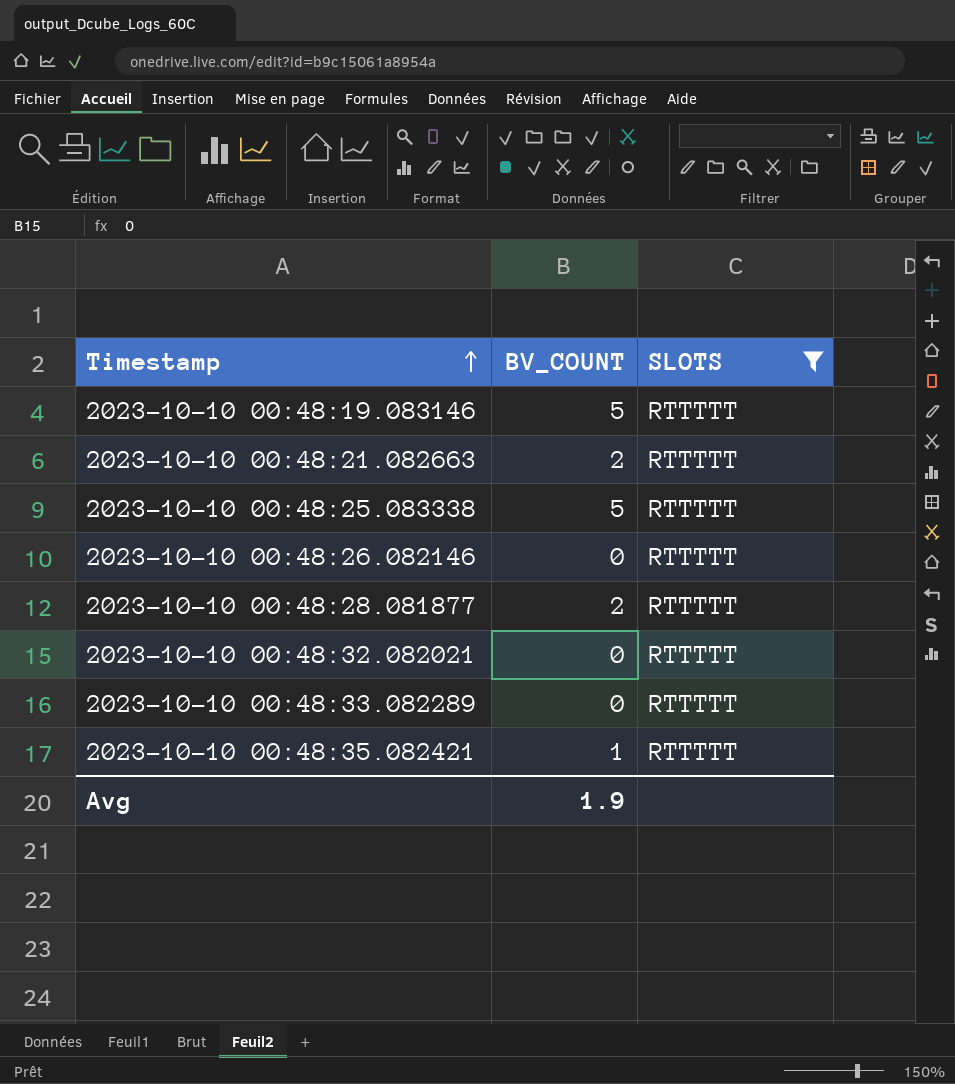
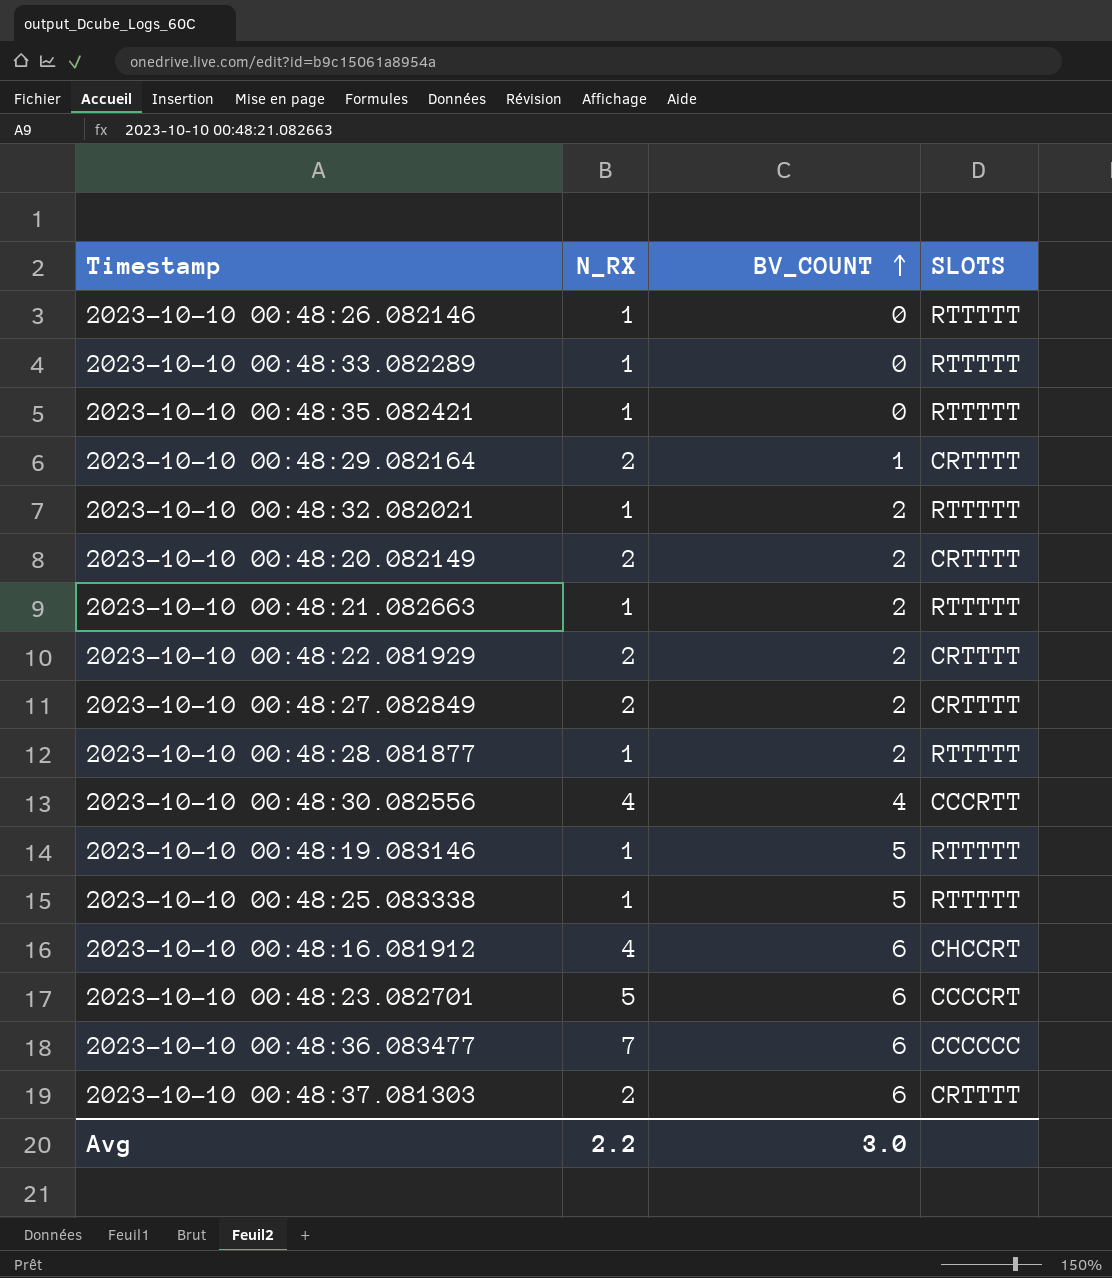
filter: SLOTS = RTTTTT -> none
row order: Timestamp ascending -> BV_COUNT ascending
column N_RX | position: none -> 2
2023-10-10 00:48:35.082421 | BV_COUNT: 1 -> 0
2023-10-10 00:48:32.082021 | BV_COUNT: 0 -> 2
Avg | BV_COUNT: 1.9 -> 3.0

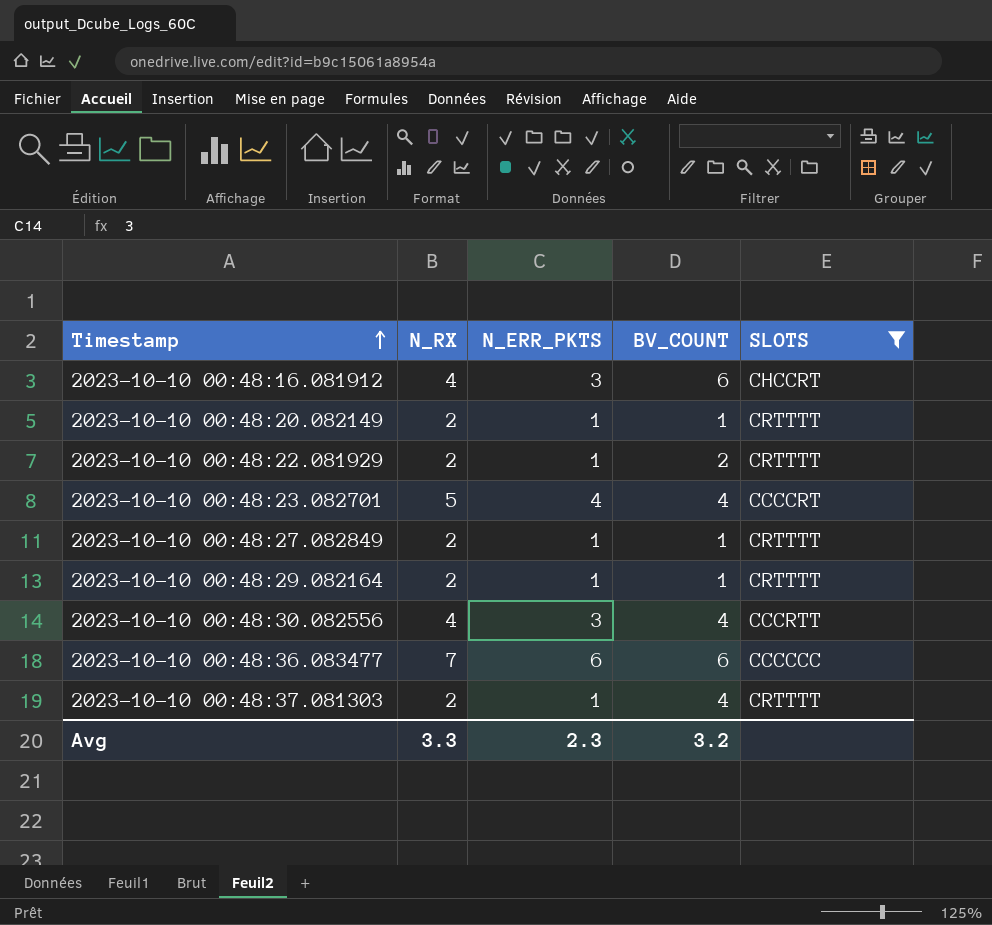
filter: none -> SLOTS != RTTTTT
row order: BV_COUNT ascending -> Timestamp ascending
column N_ERR_PKTS | position: none -> 3
2023-10-10 00:48:20.082149 | BV_COUNT: 2 -> 1
2023-10-10 00:48:23.082701 | BV_COUNT: 6 -> 4
2023-10-10 00:48:27.082849 | BV_COUNT: 2 -> 1
2023-10-10 00:48:37.081303 | BV_COUNT: 6 -> 4
Avg | N_RX: 2.2 -> 3.3
Avg | BV_COUNT: 3.0 -> 3.2

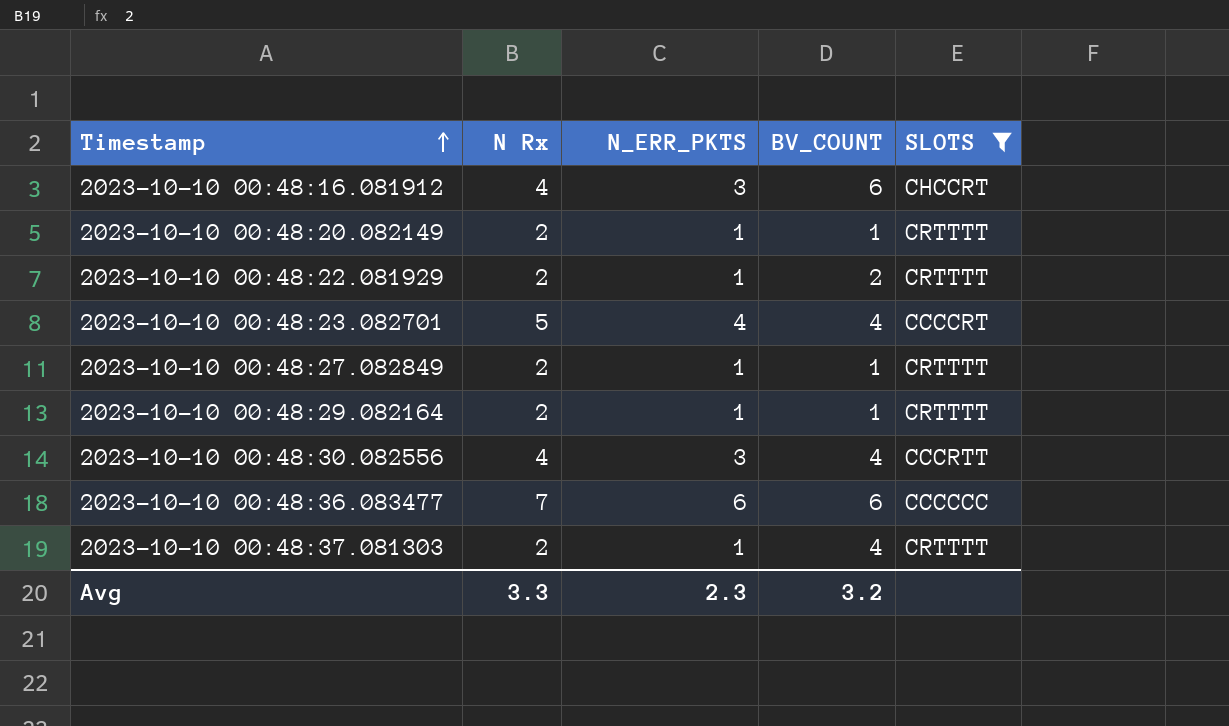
column name: N_RX -> N Rx

